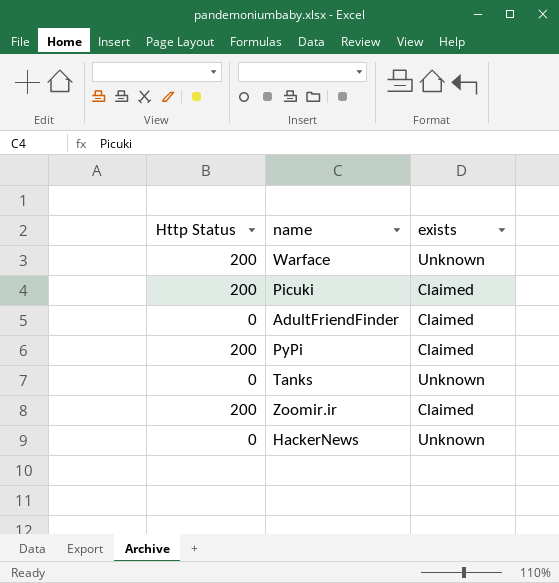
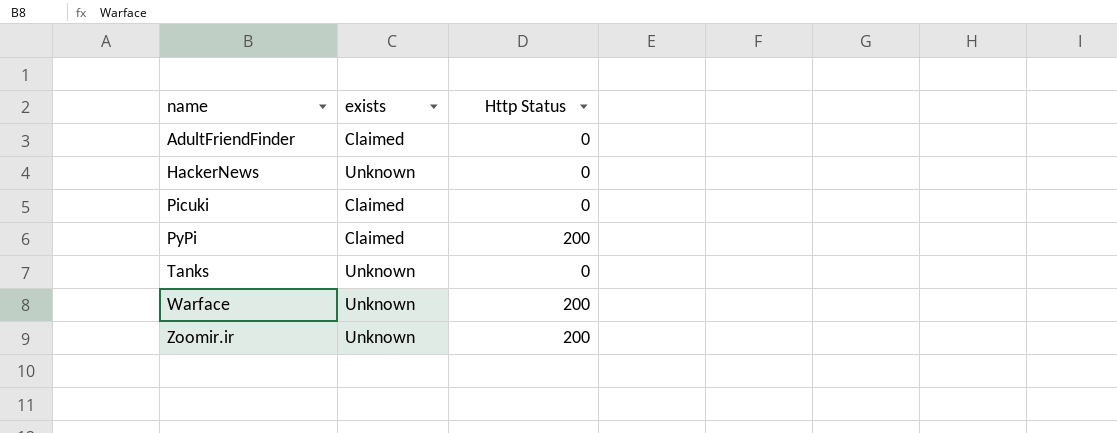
row order: none -> name ascending
column Http Status | position: 1 -> 3
Picuki | Http Status: 200 -> 0
Zoomir.ir | exists: Claimed -> Unknown

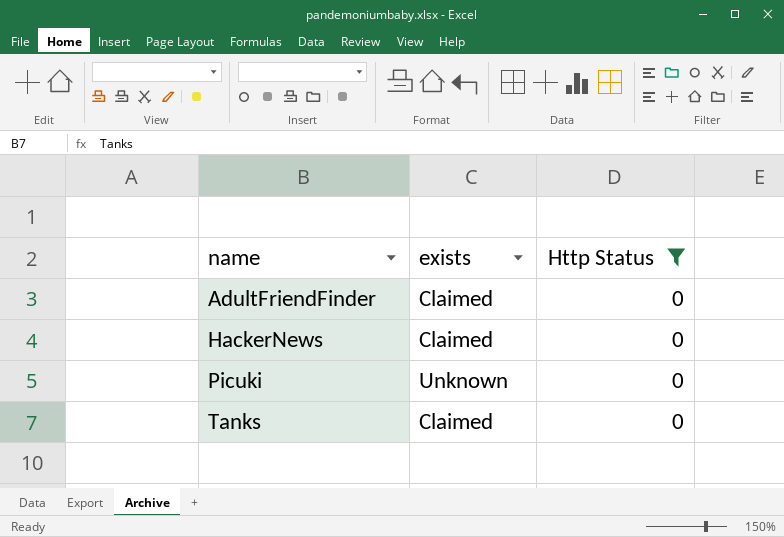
filter: none -> Http Status = 0
HackerNews | exists: Unknown -> Claimed
Picuki | exists: Claimed -> Unknown
Tanks | exists: Unknown -> Claimed

